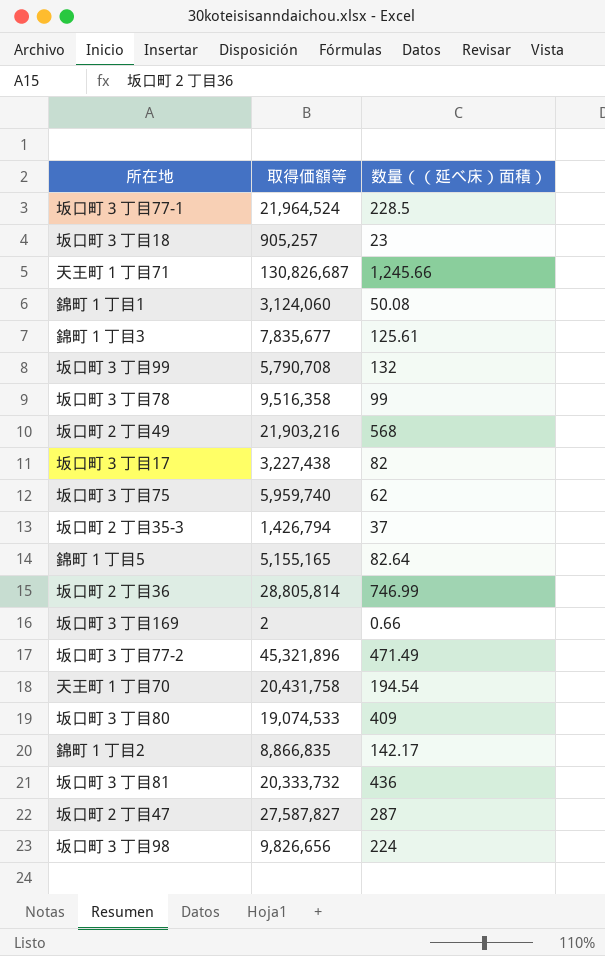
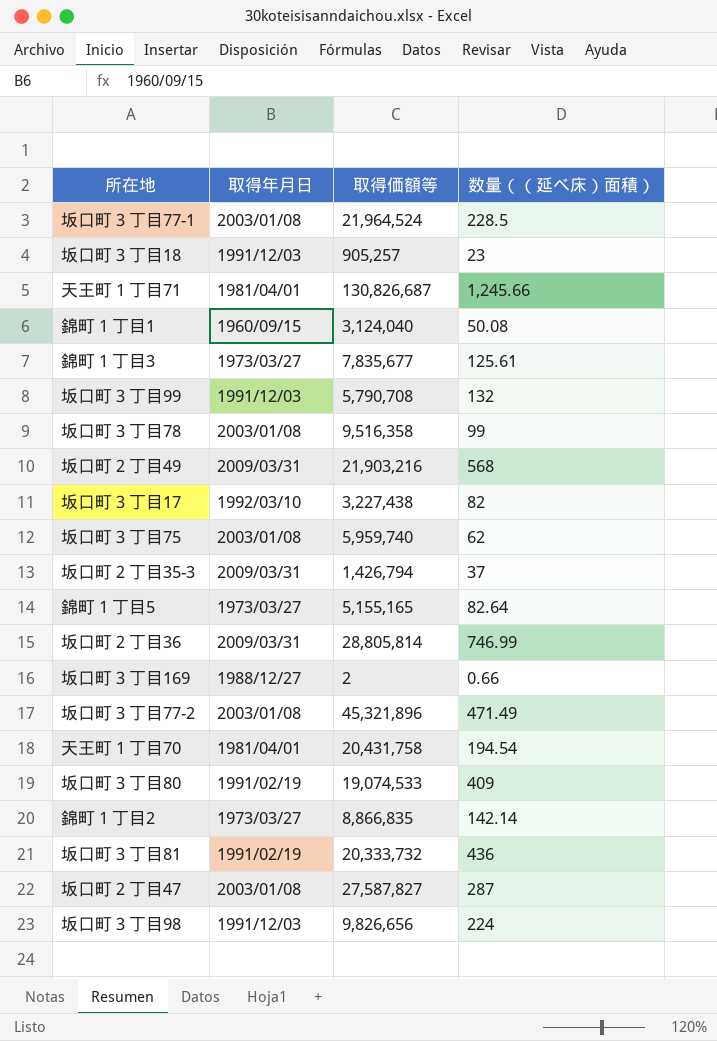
column 取得年月日 | position: none -> 2
錦町１丁目1 | 取得価額等: 3,124,060 -> 3,124,040
錦町１丁目2 | 数量（（延べ床）面積）: 142.17 -> 142.14

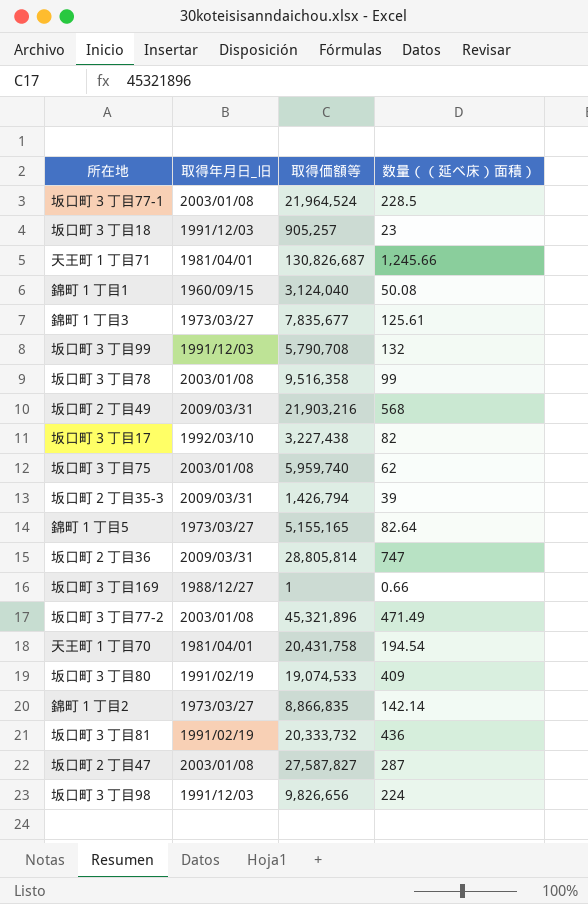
column name: 取得年月日 -> 取得年月日_旧
坂口町２丁目35-3 | 数量（（延べ床）面積）: 37 -> 39
坂口町２丁目36 | 数量（（延べ床）面積）: 746.99 -> 747
坂口町３丁目169 | 取得価額等: 2 -> 1

